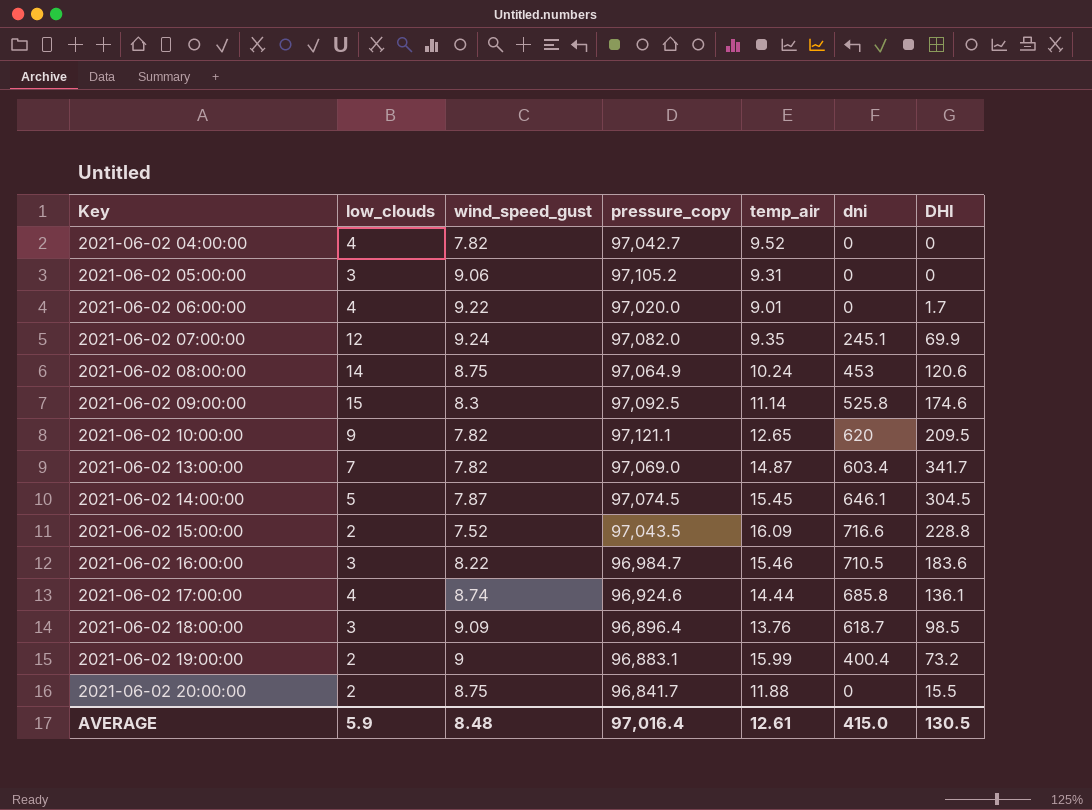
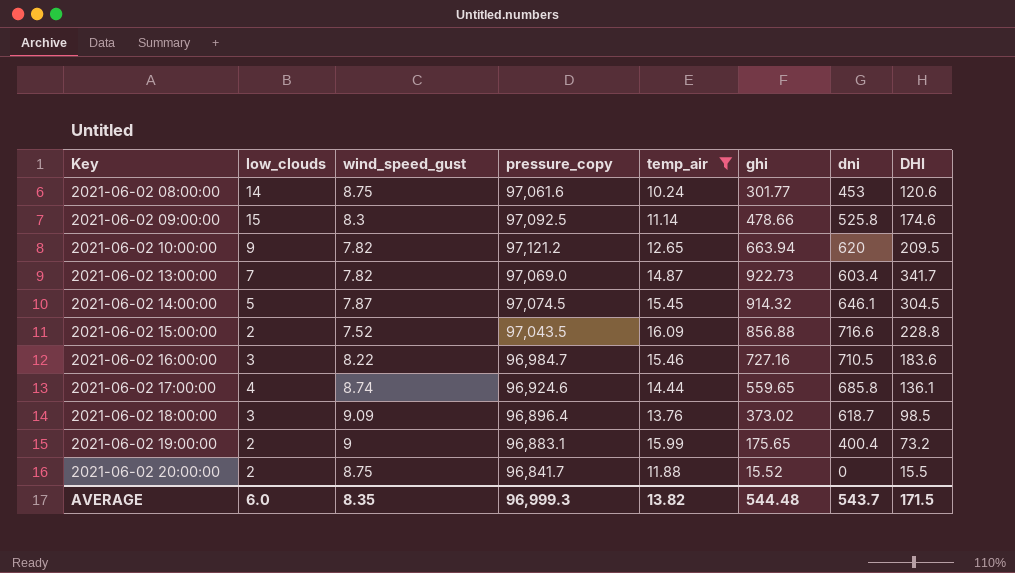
filter: none -> temp_air >= 10.24
column ghi | position: none -> 6
2021-06-02 08:00:00 | pressure_copy: 97,064.9 -> 97,061.6
2021-06-02 10:00:00 | pressure_copy: 97,121.1 -> 97,121.2
AVERAGE | low_clouds: 5.9 -> 6.0
AVERAGE | wind_speed_gust: 8.48 -> 8.35
AVERAGE | pressure_copy: 97,016.4 -> 96,999.3
AVERAGE | temp_air: 12.61 -> 13.82
AVERAGE | dni: 415.0 -> 543.7
AVERAGE | DHI: 130.5 -> 171.5

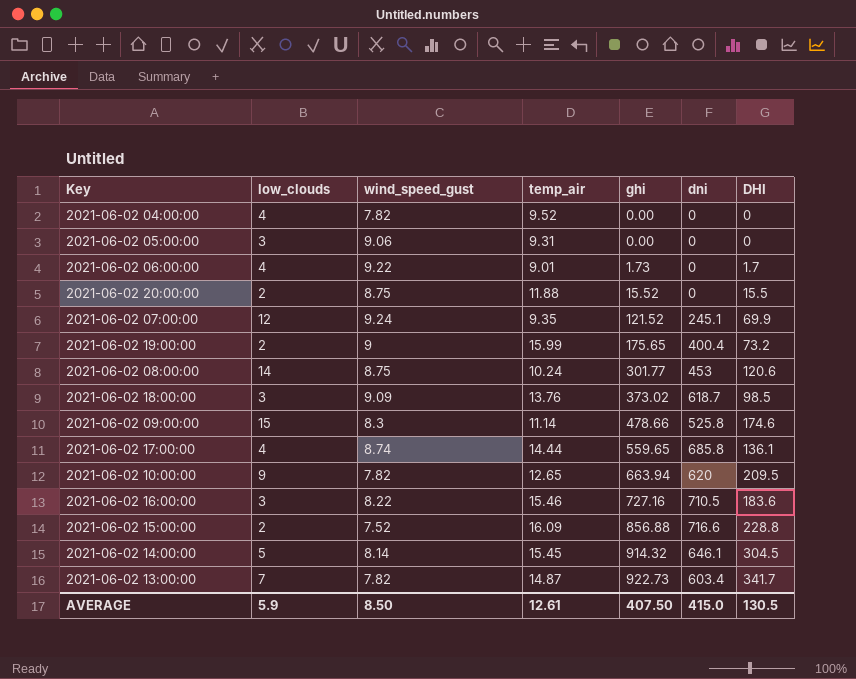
filter: temp_air >= 10.24 -> none
row order: Key ascending -> ghi ascending
column pressure_copy | position: 4 -> none
2021-06-02 14:00:00 | wind_speed_gust: 7.87 -> 8.14
AVERAGE | low_clouds: 6.0 -> 5.9
AVERAGE | wind_speed_gust: 8.35 -> 8.50
AVERAGE | temp_air: 13.82 -> 12.61
AVERAGE | ghi: 544.48 -> 407.50
AVERAGE | dni: 543.7 -> 415.0
AVERAGE | DHI: 171.5 -> 130.5

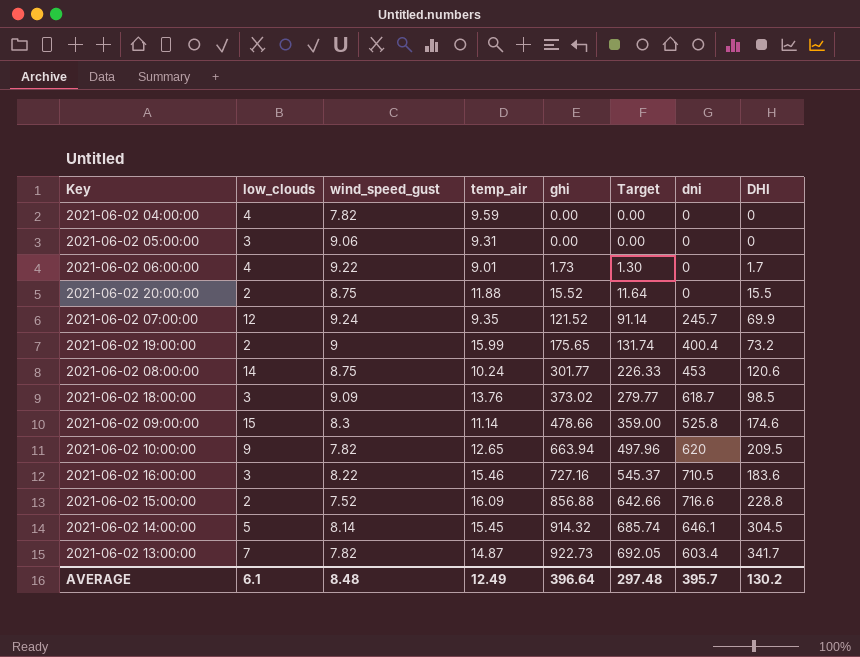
column Target | formula: none -> [ghi] * 0.75
row 2021-06-02 17:00:00: 4 | 8.74 | 14.44 | 559.65 | 685.8 | 136.1 -> none
2021-06-02 04:00:00 | temp_air: 9.52 -> 9.59
2021-06-02 07:00:00 | dni: 245.1 -> 245.7
AVERAGE | low_clouds: 5.9 -> 6.1
AVERAGE | wind_speed_gust: 8.50 -> 8.48
AVERAGE | temp_air: 12.61 -> 12.49
AVERAGE | ghi: 407.50 -> 396.64
AVERAGE | dni: 415.0 -> 395.7
AVERAGE | DHI: 130.5 -> 130.2

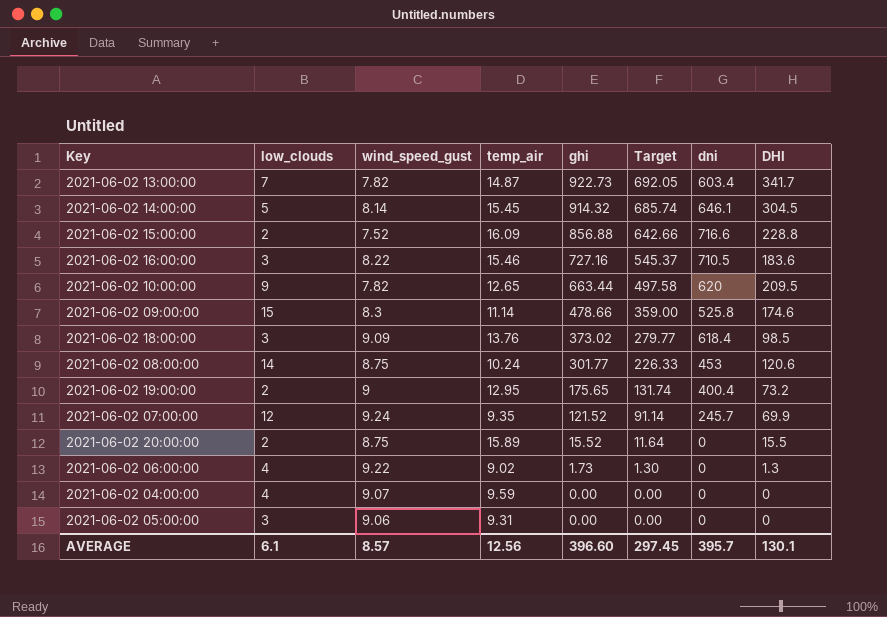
row order: ghi ascending -> ghi descending
2021-06-02 10:00:00 | ghi: 663.94 -> 663.44
2021-06-02 10:00:00 | Target: 497.96 -> 497.58
2021-06-02 18:00:00 | dni: 618.7 -> 618.4
2021-06-02 19:00:00 | temp_air: 15.99 -> 12.95
2021-06-02 20:00:00 | temp_air: 11.88 -> 15.89
2021-06-02 06:00:00 | temp_air: 9.01 -> 9.02
2021-06-02 06:00:00 | DHI: 1.7 -> 1.3
2021-06-02 04:00:00 | wind_speed_gust: 7.82 -> 9.07
AVERAGE | wind_speed_gust: 8.48 -> 8.57
AVERAGE | temp_air: 12.49 -> 12.56
AVERAGE | ghi: 396.64 -> 396.60
AVERAGE | Target: 297.48 -> 297.45
AVERAGE | DHI: 130.2 -> 130.1

